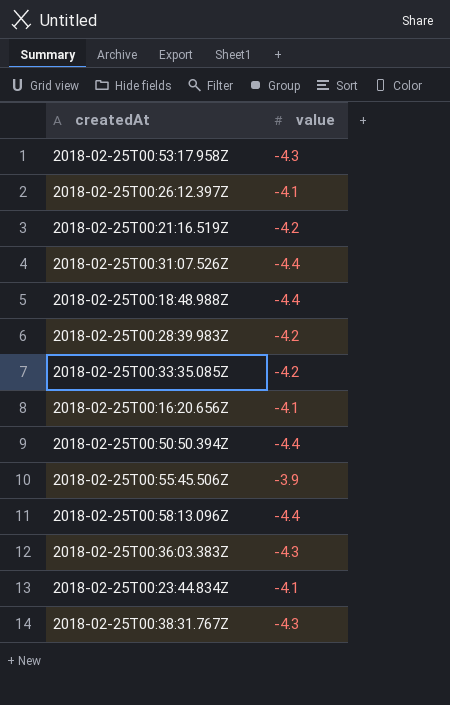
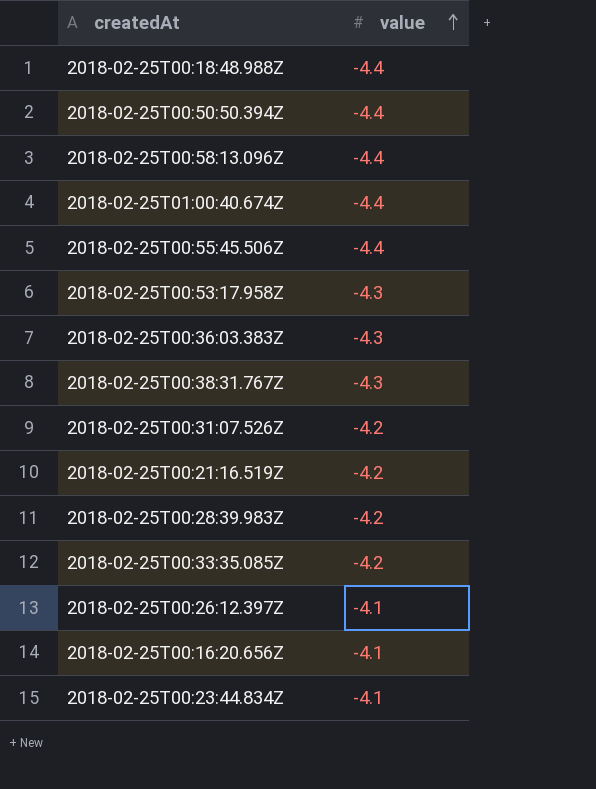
row order: none -> value ascending
row 2018-02-25T01:00:40.674Z: none -> -4.4
2018-02-25T00:55:45.506Z | value: -3.9 -> -4.4
2018-02-25T00:31:07.526Z | value: -4.4 -> -4.2

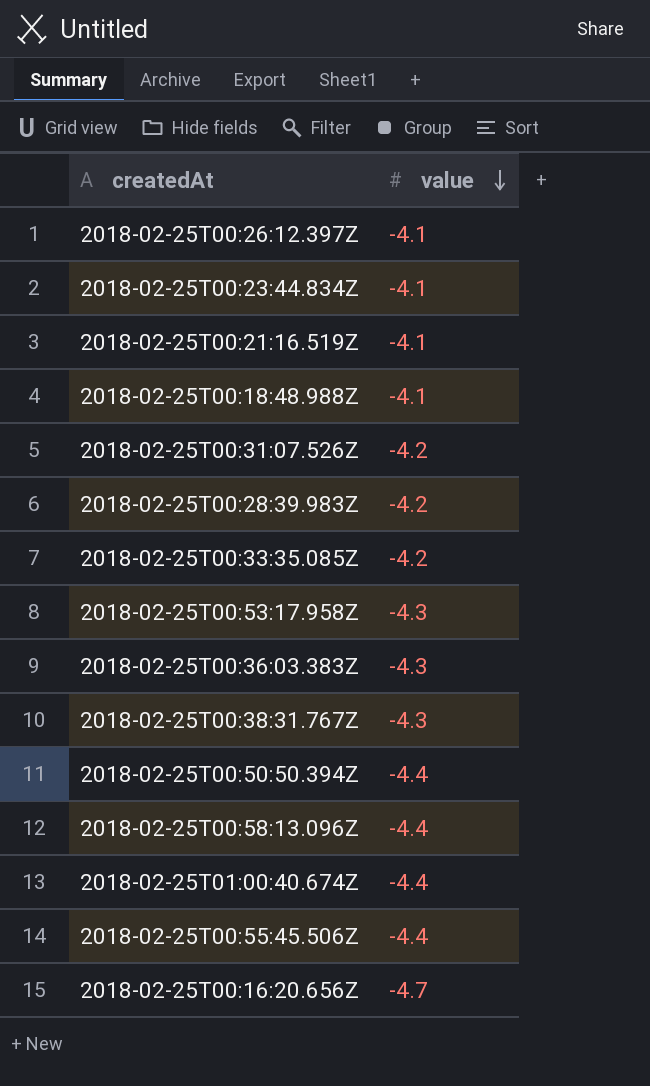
row order: value ascending -> value descending
2018-02-25T00:21:16.519Z | value: -4.2 -> -4.1
2018-02-25T00:18:48.988Z | value: -4.4 -> -4.1
2018-02-25T00:16:20.656Z | value: -4.1 -> -4.7

